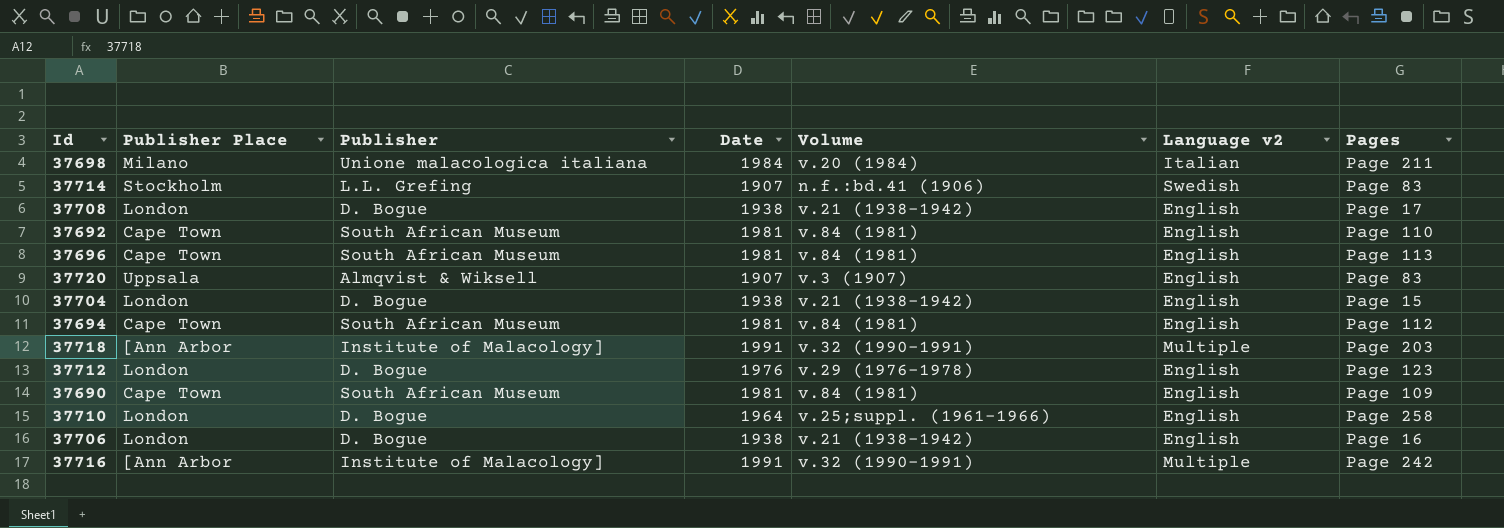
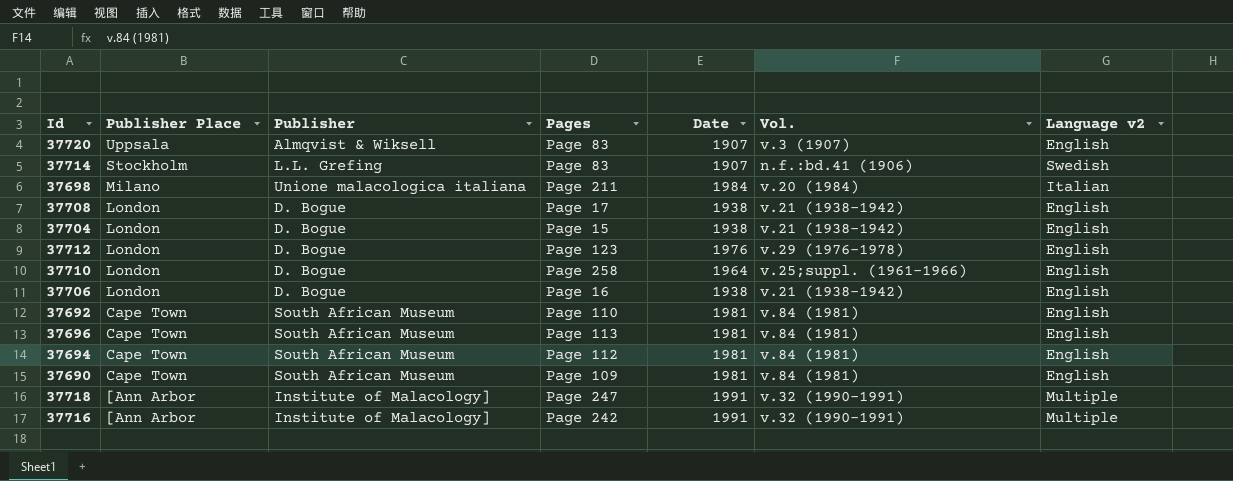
row order: none -> Publisher Place descending
column Pages | position: 7 -> 4
column name: Volume -> Vol.
37718 | Pages: Page 203 -> Page 247

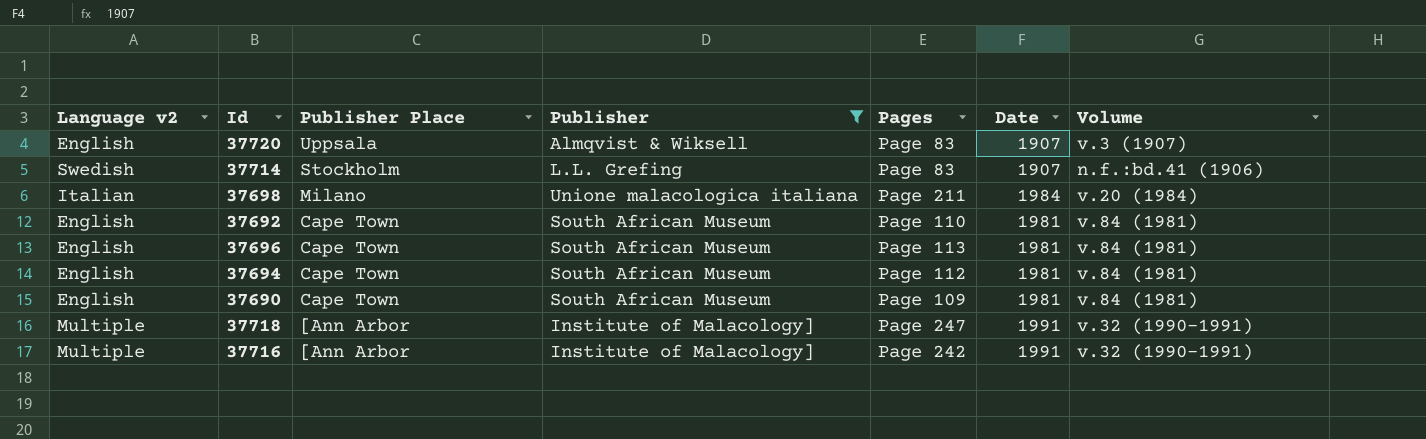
filter: none -> Publisher != D. Bogue
column Language v2 | position: 7 -> 1
column name: Vol. -> Volume

